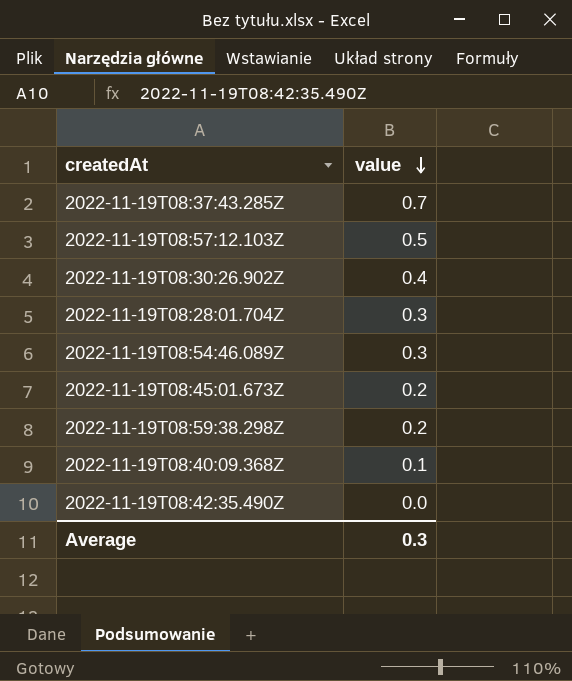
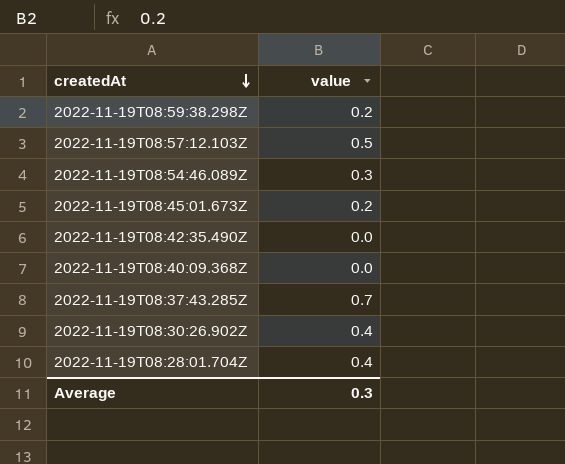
row order: value descending -> createdAt descending
2022-11-19T08:40:09.368Z | value: 0.1 -> 0.0
2022-11-19T08:28:01.704Z | value: 0.3 -> 0.4

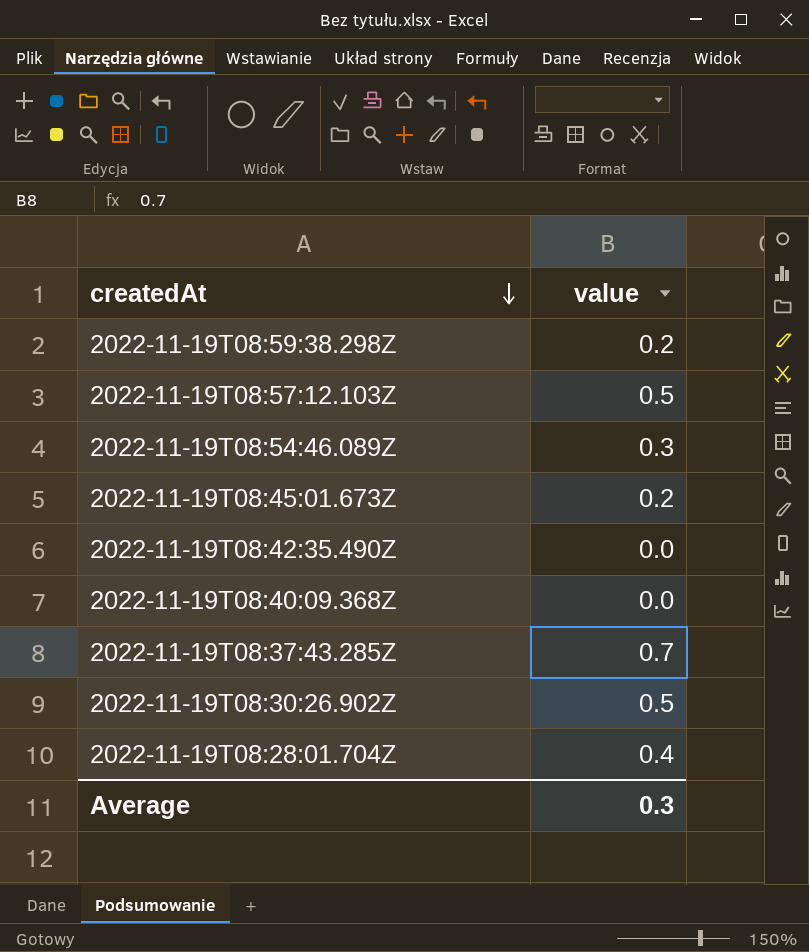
2022-11-19T08:30:26.902Z | value: 0.4 -> 0.5

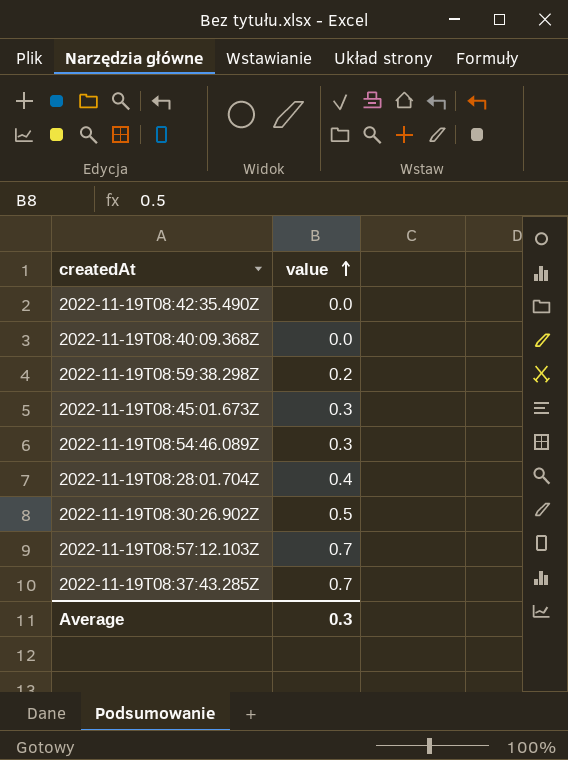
row order: createdAt descending -> value ascending
2022-11-19T08:45:01.673Z | value: 0.2 -> 0.3
2022-11-19T08:57:12.103Z | value: 0.5 -> 0.7

